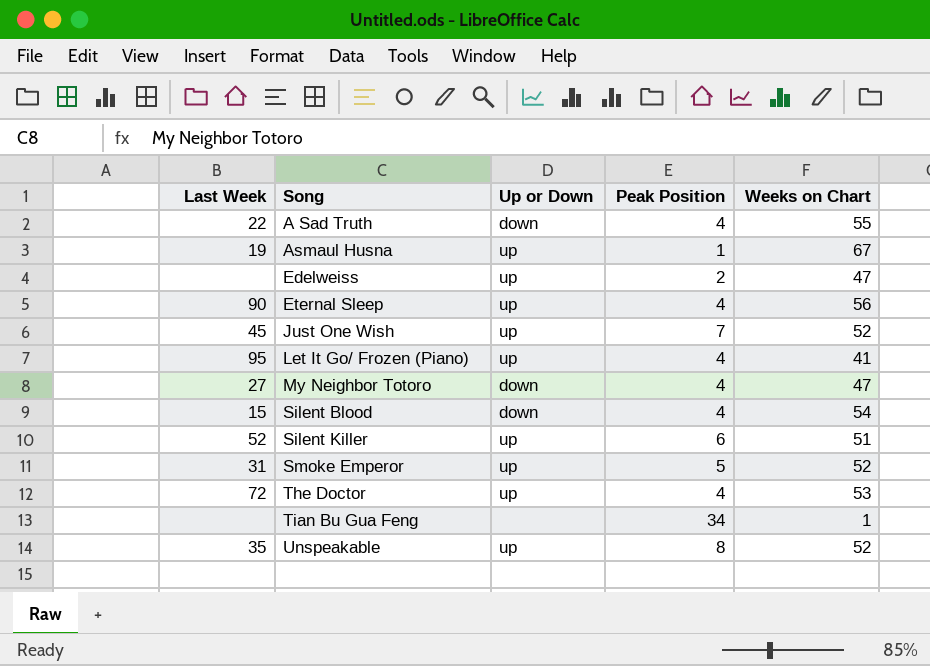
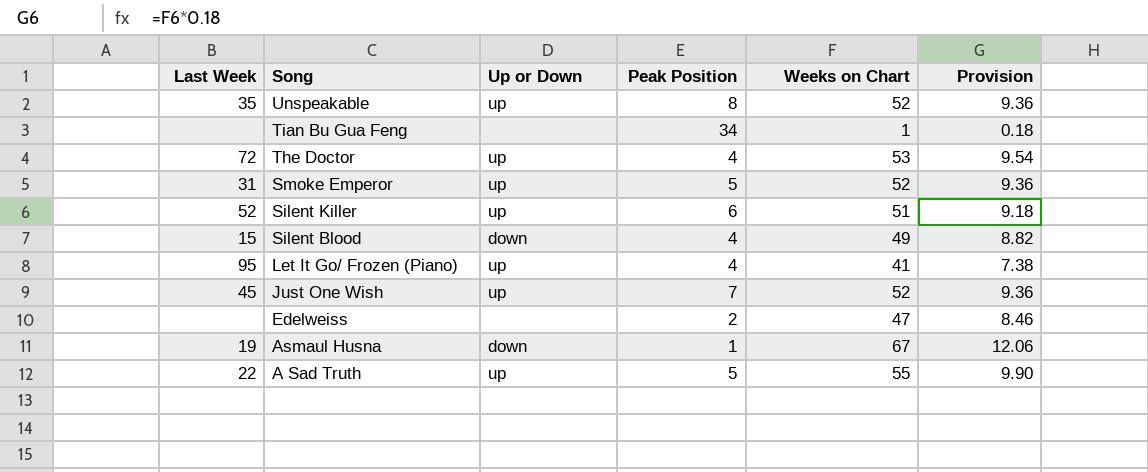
row order: Song ascending -> Song descending
column Provision | formula: none -> [Weeks on Chart] * 0.18
row Eternal Sleep: 90 | up | 4 | 56 -> none
row My Neighbor Totoro: 27 | down | 4 | 47 -> none
Silent Blood | Weeks on Chart: 54 -> 49
Edelweiss | Up or Down: up -> none
Asmaul Husna | Up or Down: up -> down
A Sad Truth | Up or Down: down -> up
A Sad Truth | Peak Position: 4 -> 5

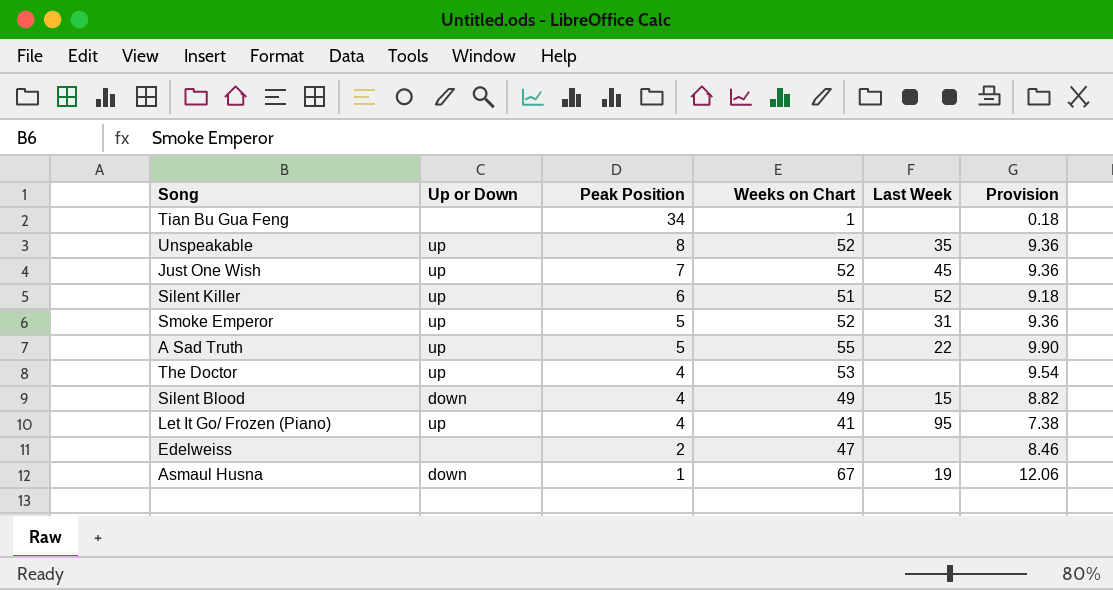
row order: Song descending -> Peak Position descending
column Last Week | position: 1 -> 5
The Doctor | Last Week: 72 -> none

